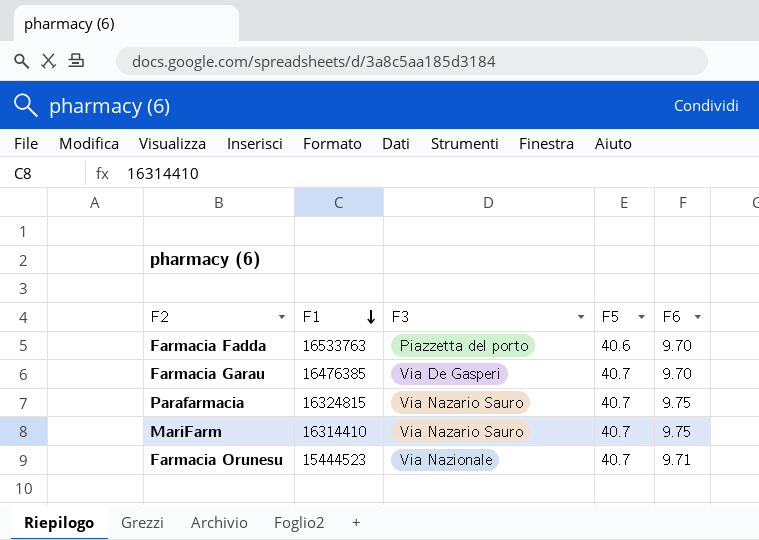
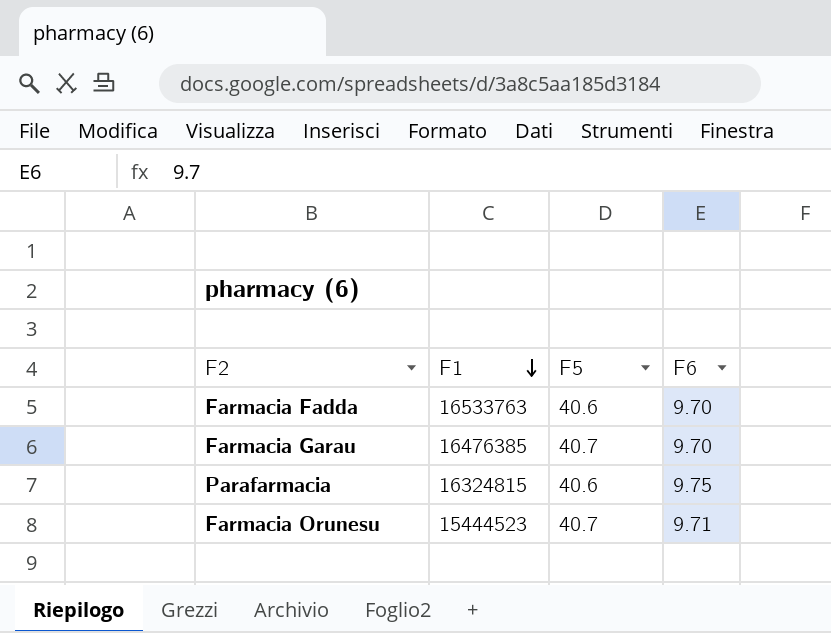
column F3 | position: 3 -> none
row MariFarm: 16314410 | Via Nazario Sauro | 40.7 | 9.75 -> none
Parafarmacia | F5: 40.7 -> 40.6

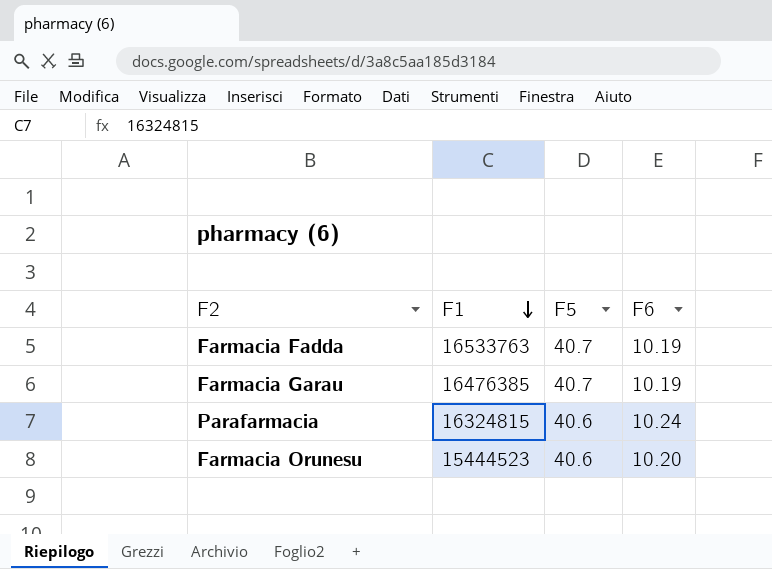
Farmacia Fadda | F5: 40.6 -> 40.7
Farmacia Fadda | F6: 9.70 -> 10.19
Farmacia Garau | F6: 9.70 -> 10.19
Parafarmacia | F6: 9.75 -> 10.24
Farmacia Orunesu | F5: 40.7 -> 40.6
Farmacia Orunesu | F6: 9.71 -> 10.20

